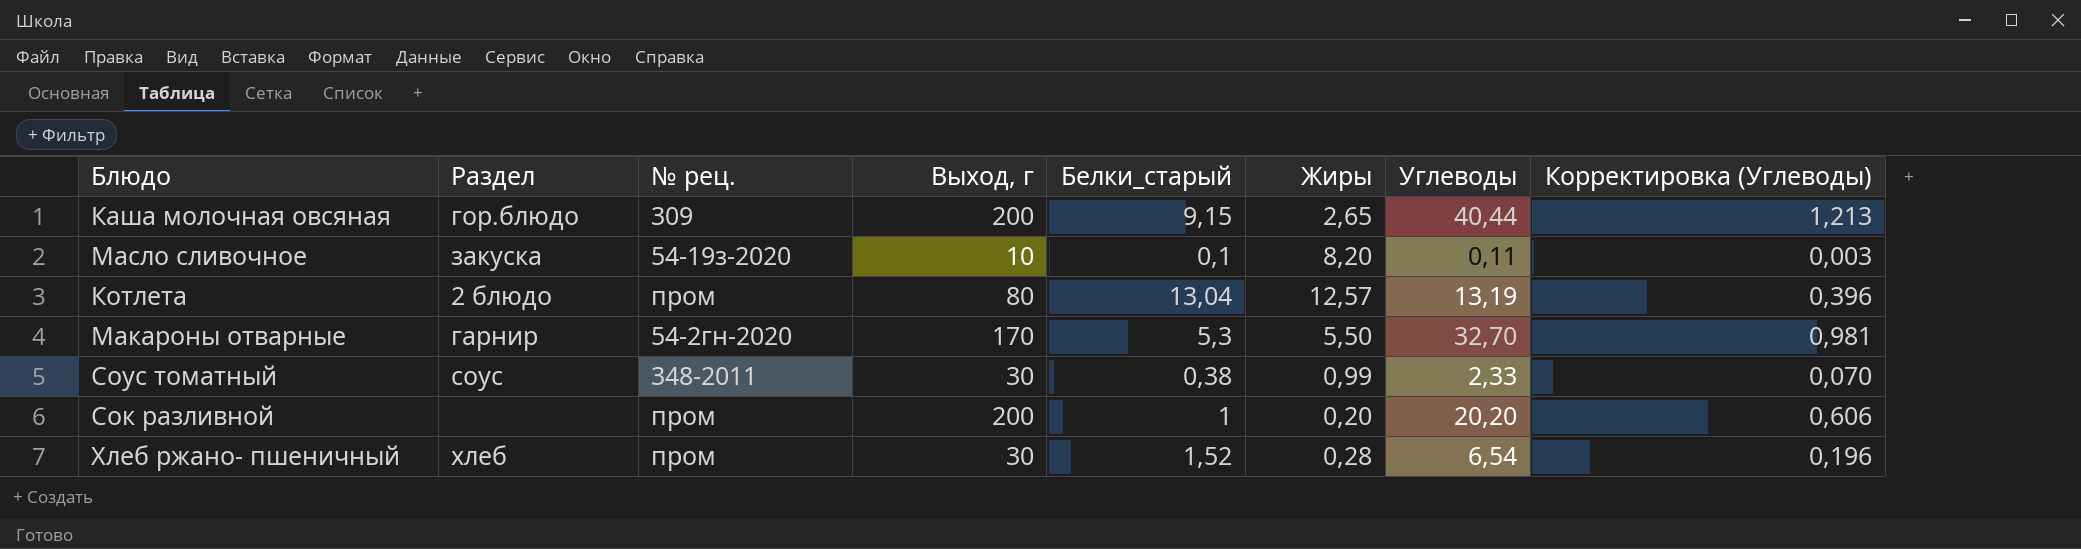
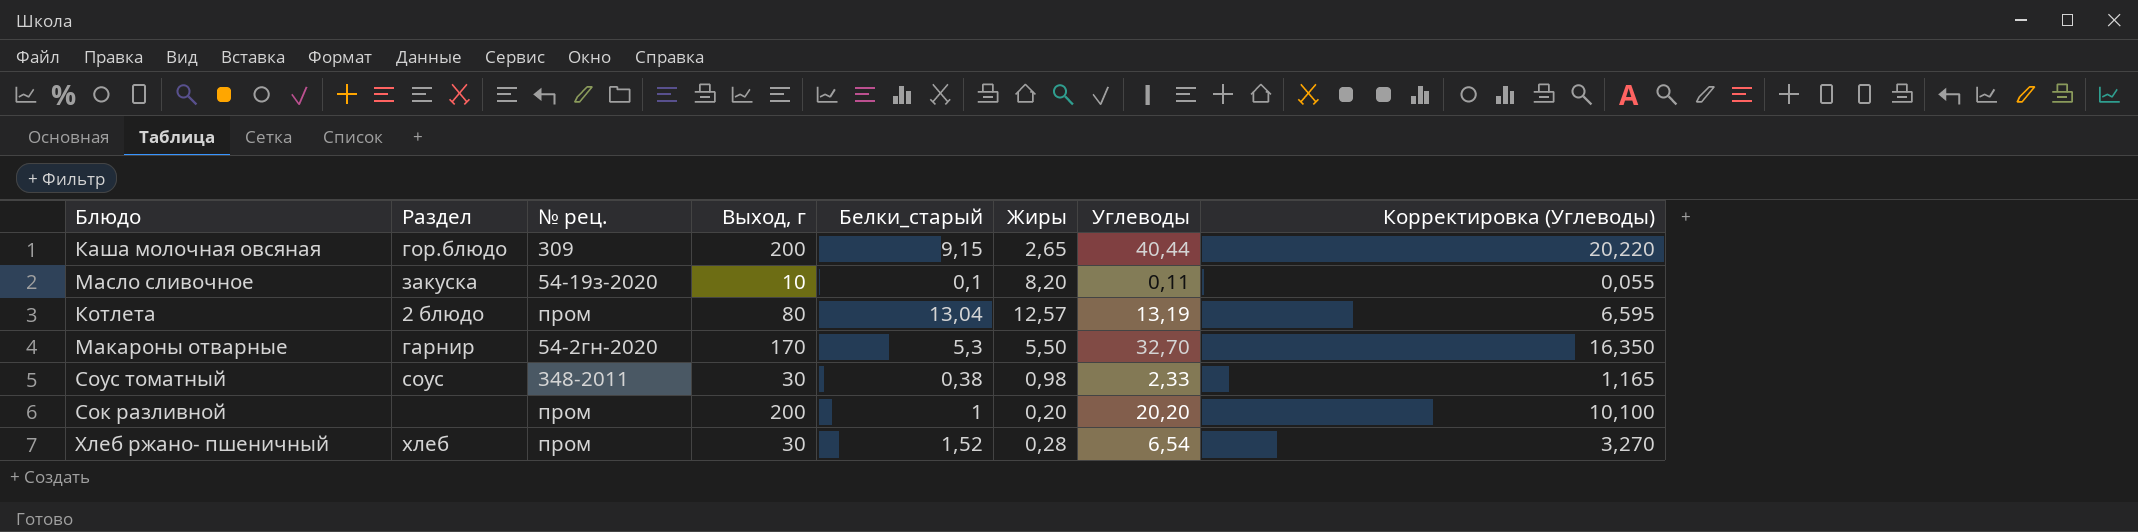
column Корректировка (Углеводы) | formula: [Углеводы] * 0,03 -> [Углеводы] * 0,5
Соус томатный | Жиры: 0,99 -> 0,98

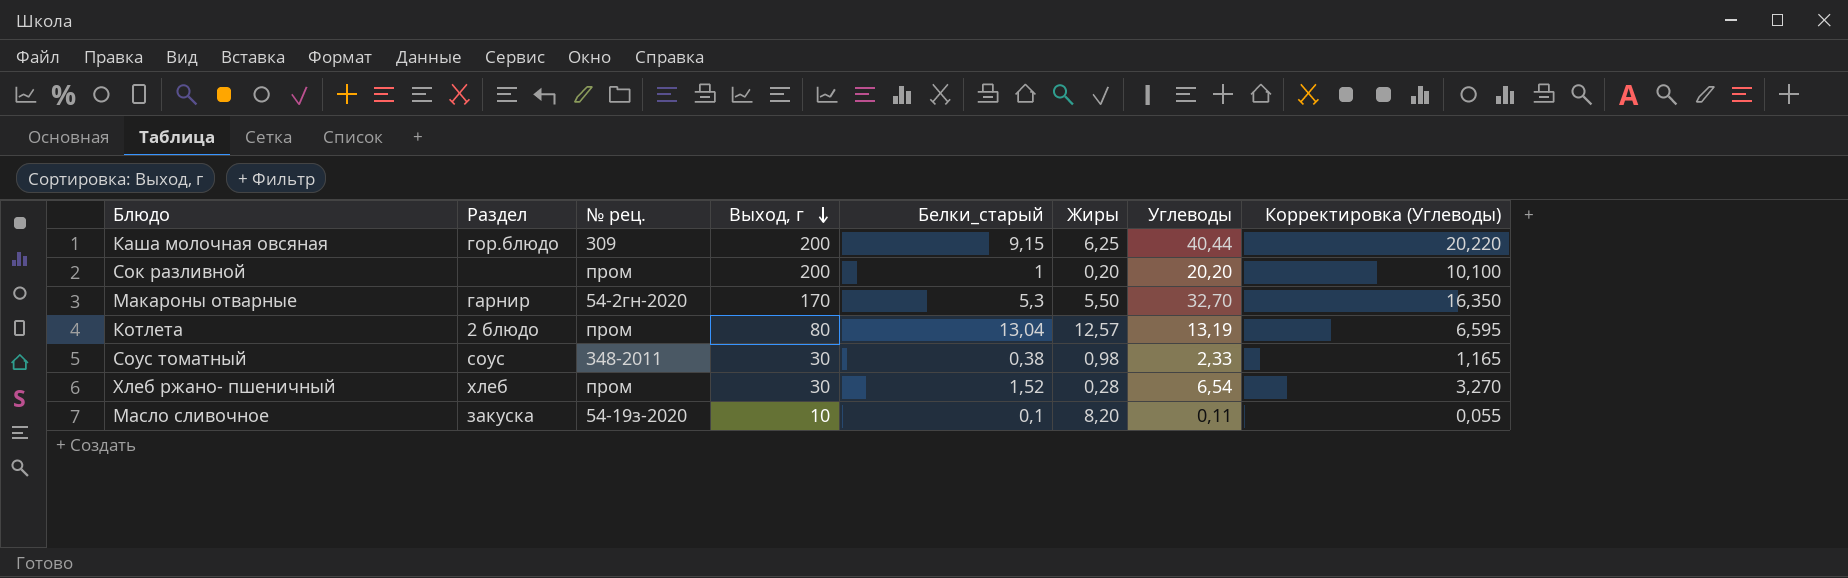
row order: none -> Выход, г descending
Каша молочная овсяная | Жиры: 2,65 -> 6,25

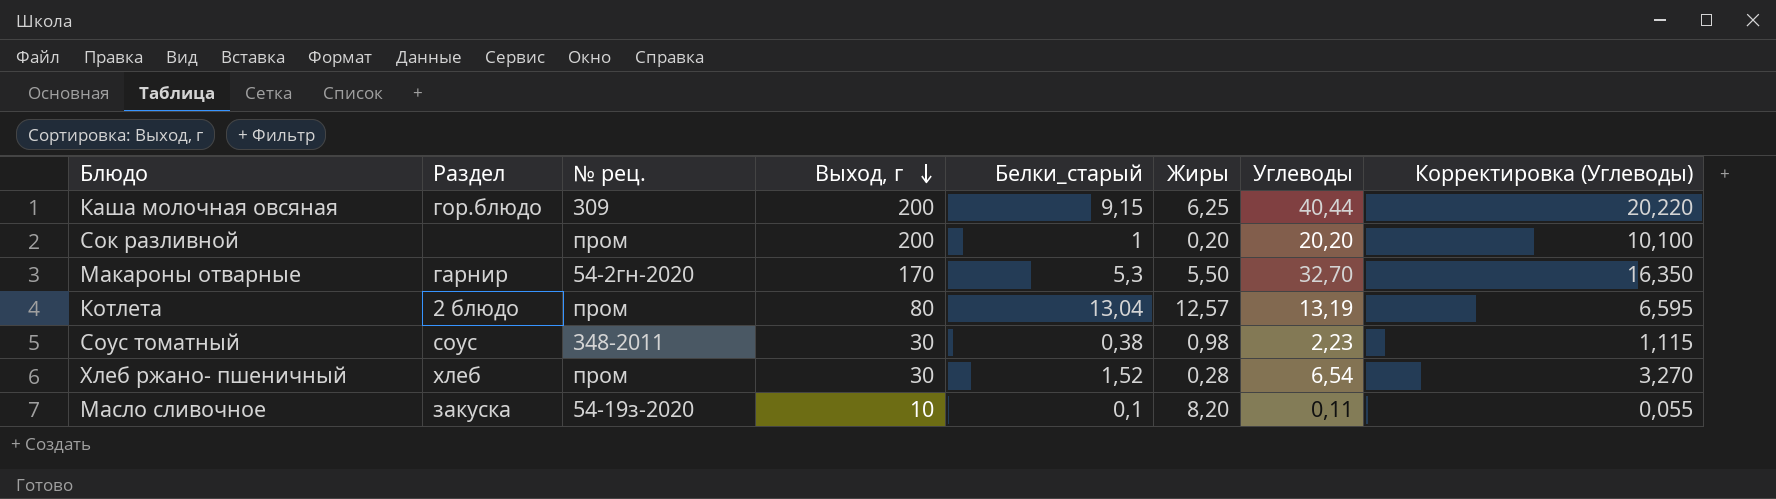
Соус томатный | Углеводы: 2,33 -> 2,23
Соус томатный | Корректировка (Углеводы): 1,165 -> 1,115

